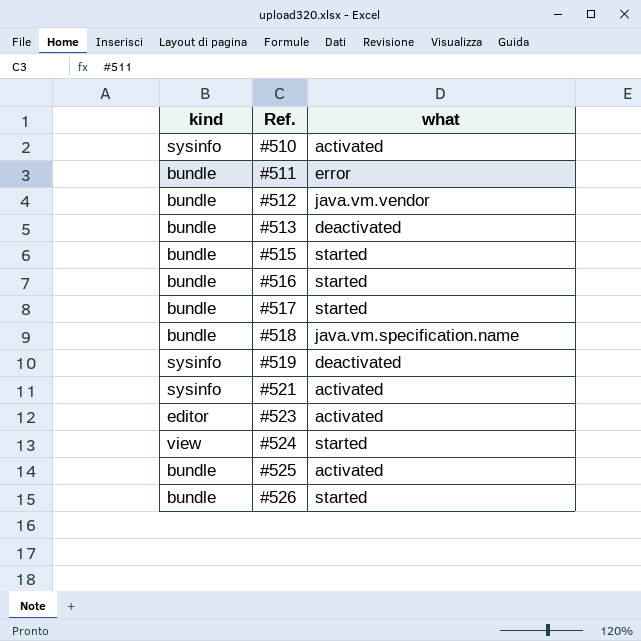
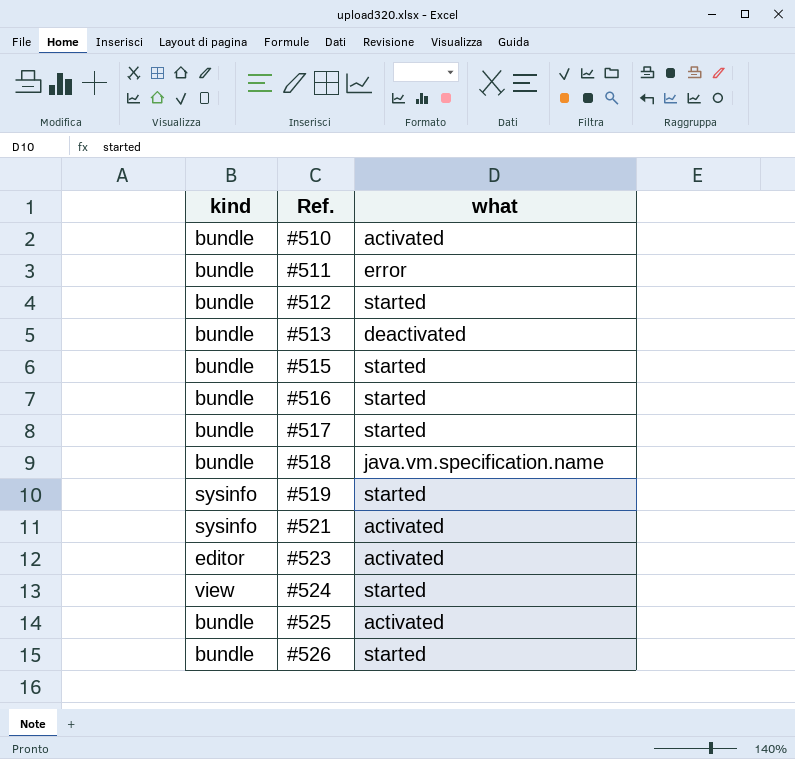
#510 | kind: sysinfo -> bundle
#512 | what: java.vm.vendor -> started
#519 | what: deactivated -> started

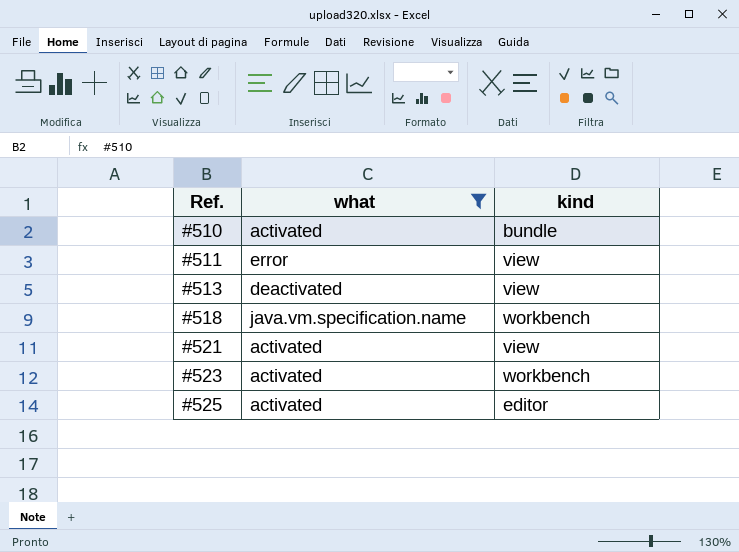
filter: none -> what != started
column kind | position: 1 -> 3
#511 | kind: bundle -> view
#513 | kind: bundle -> view
#518 | kind: bundle -> workbench
#521 | kind: sysinfo -> view
#523 | kind: editor -> workbench
#525 | kind: bundle -> editor

